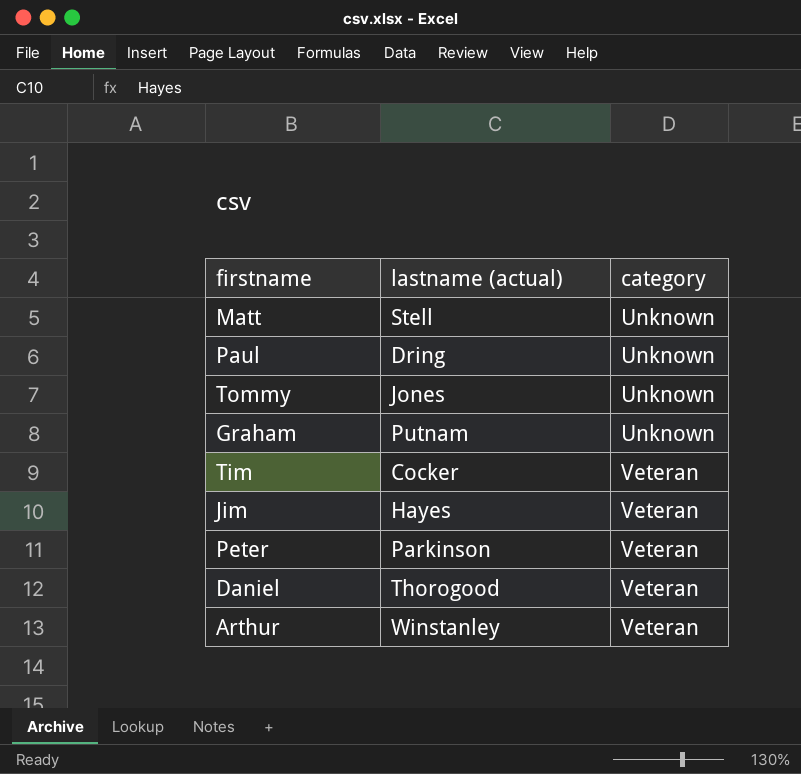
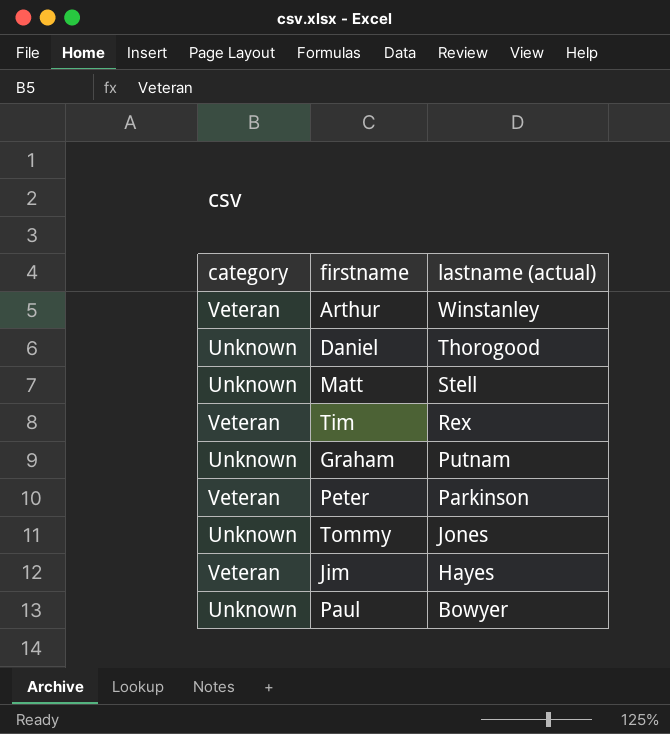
row order: category ascending -> lastname (actual) descending
column category | position: 3 -> 1
Daniel | category: Veteran -> Unknown
Tim | lastname (actual): Cocker -> Rex
Paul | lastname (actual): Dring -> Bowyer

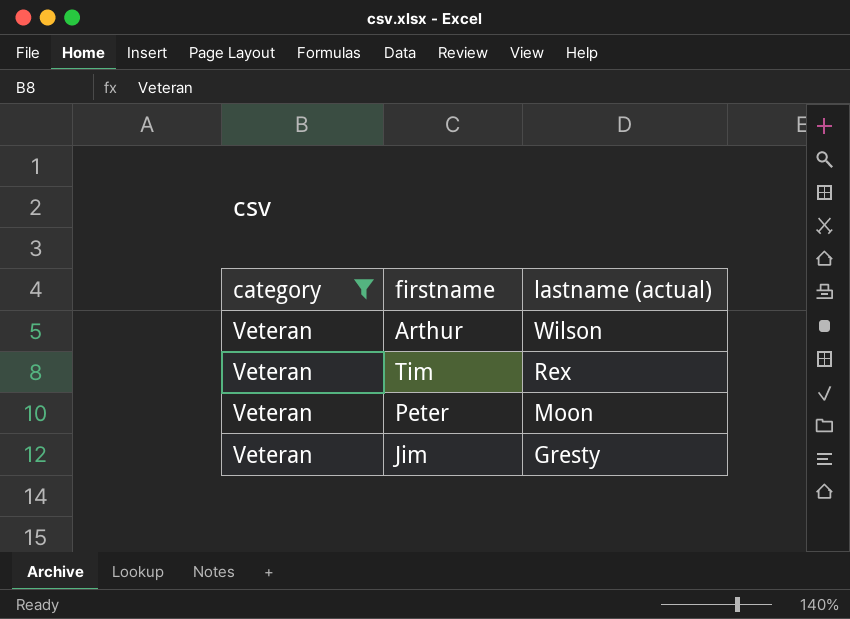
filter: none -> category = Veteran
Arthur | lastname (actual): Winstanley -> Wilson
Peter | lastname (actual): Parkinson -> Moon
Jim | lastname (actual): Hayes -> Gresty

